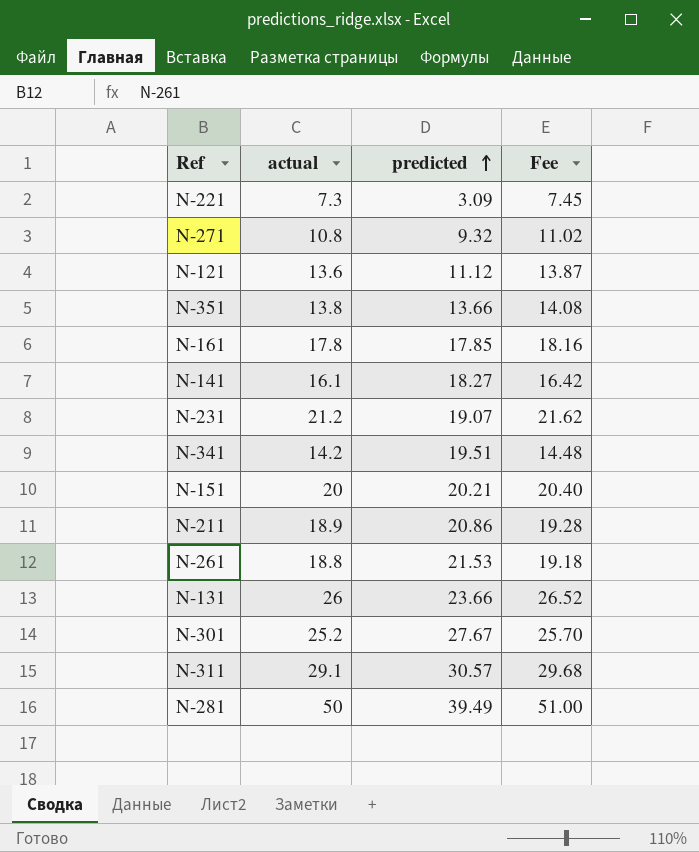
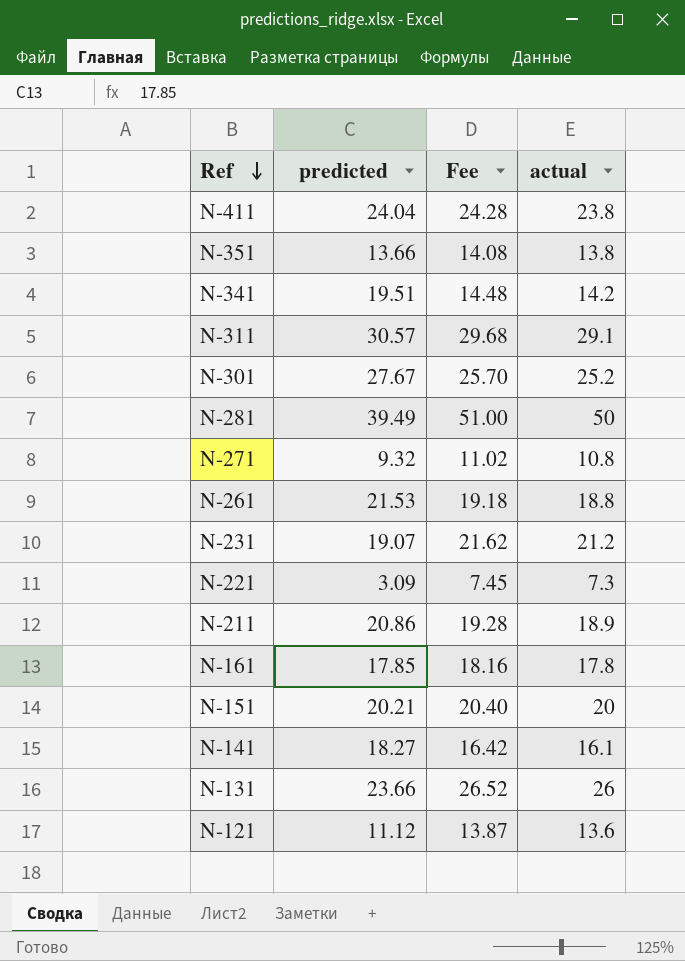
row order: predicted ascending -> Ref descending
column actual | position: 2 -> 4
row N-411: none -> 24.04 | 24.28 | 23.8

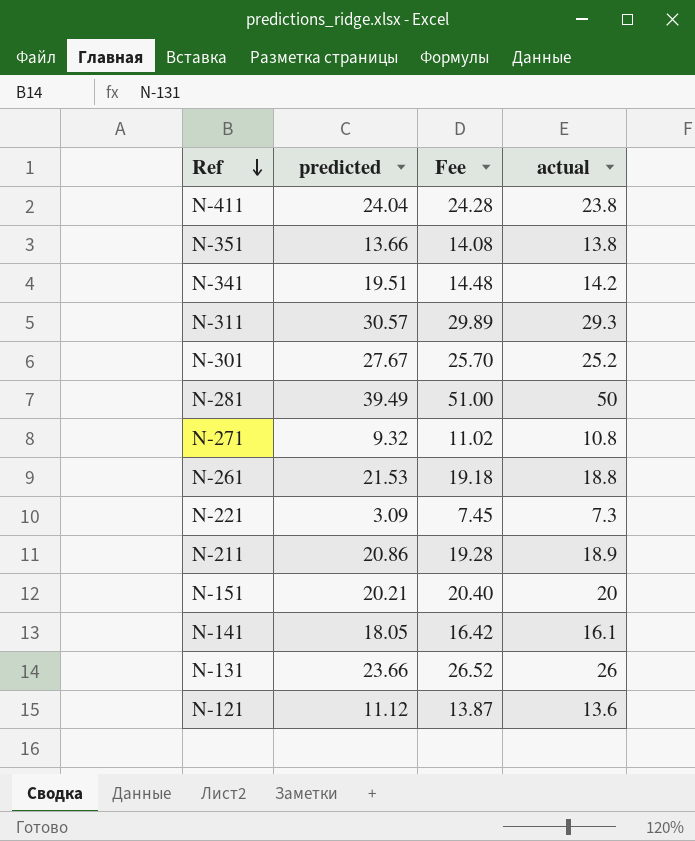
row N-231: 19.07 | 21.62 | 21.2 -> none
row N-161: 17.85 | 18.16 | 17.8 -> none
N-311 | Fee: 29.68 -> 29.89
N-311 | actual: 29.1 -> 29.3
N-141 | predicted: 18.27 -> 18.05

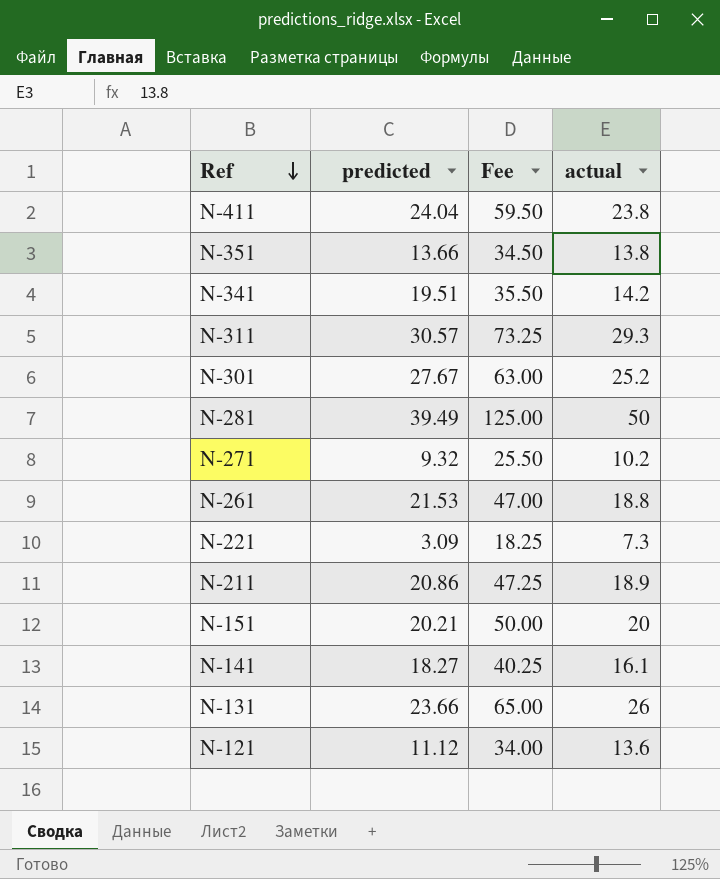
column Fee | formula: [actual] * 1.02 -> [actual] * 2.5
N-271 | actual: 10.8 -> 10.2
N-141 | predicted: 18.05 -> 18.27

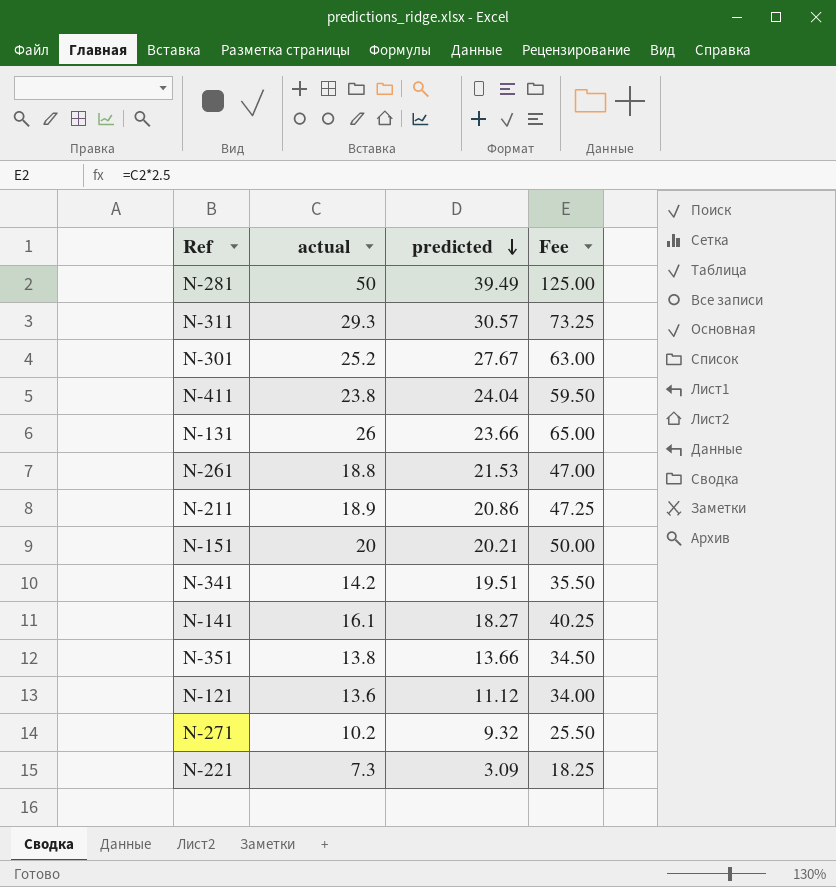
row order: Ref descending -> predicted descending
column actual | position: 4 -> 2

